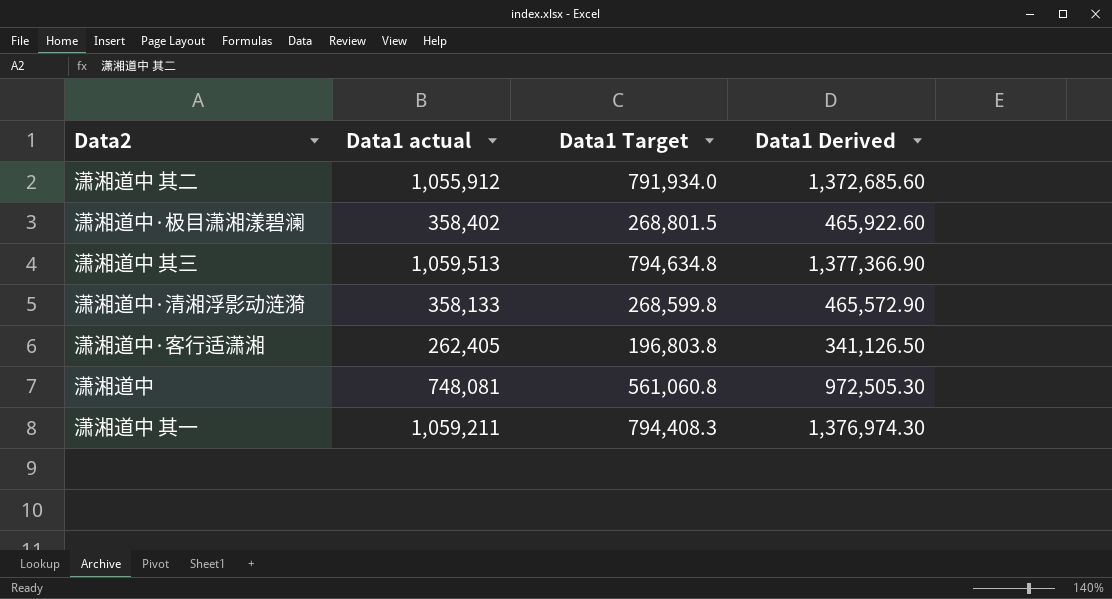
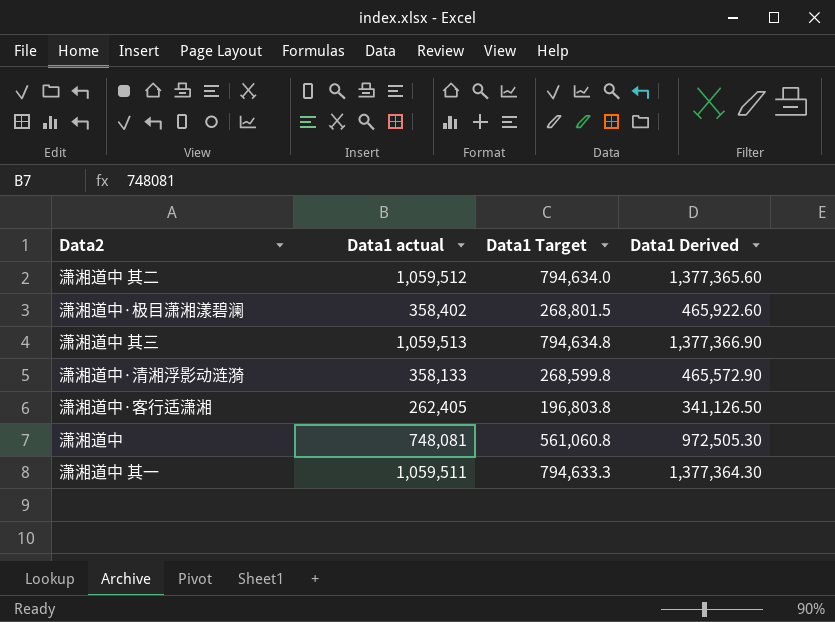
潇湘道中 其二 | Data1 actual: 1,055,912 -> 1,059,512
潇湘道中 其二 | Data1 Target: 791,934.0 -> 794,634.0
潇湘道中 其二 | Data1 Derived: 1,372,685.60 -> 1,377,365.60
潇湘道中 其一 | Data1 actual: 1,059,211 -> 1,059,511
潇湘道中 其一 | Data1 Target: 794,408.3 -> 794,633.3
潇湘道中 其一 | Data1 Derived: 1,376,974.30 -> 1,377,364.30

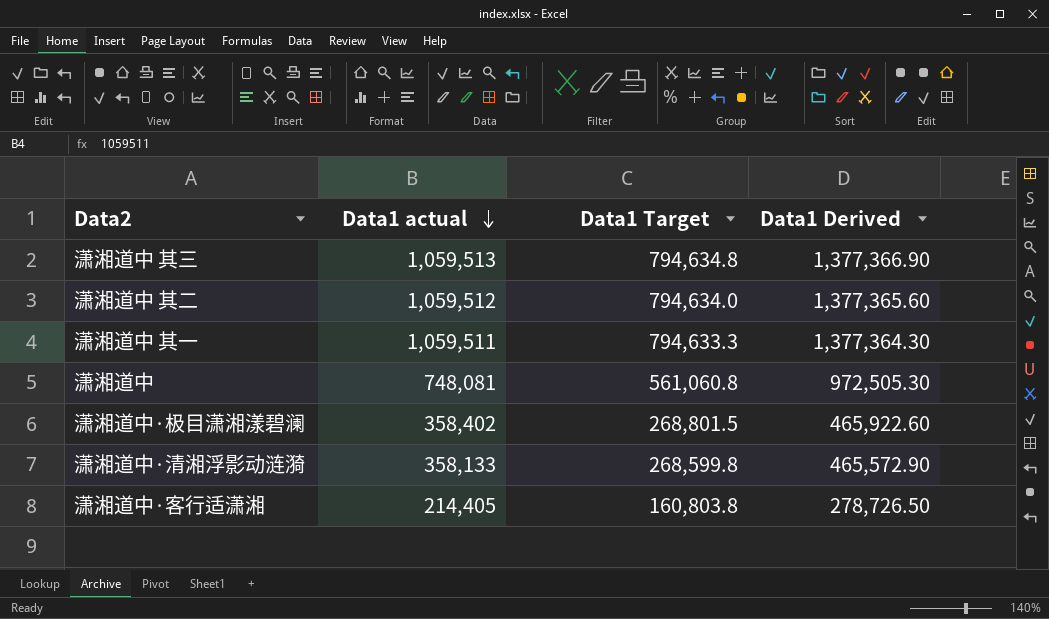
row order: none -> Data1 actual descending
潇湘道中·客行适潇湘 | Data1 actual: 262,405 -> 214,405
潇湘道中·客行适潇湘 | Data1 Target: 196,803.8 -> 160,803.8
潇湘道中·客行适潇湘 | Data1 Derived: 341,126.50 -> 278,726.50

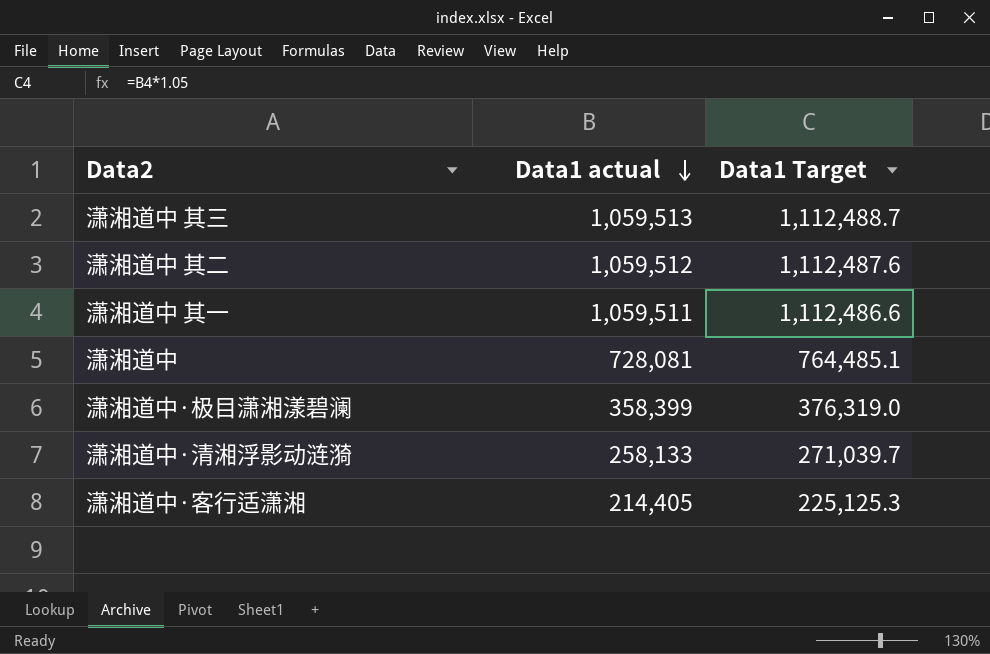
column Data1 Derived | formula: [Data1 actual] * 1.3 -> none
column Data1 Target | formula: [Data1 actual] * 0.75 -> [Data1 actual] * 1.05
潇湘道中 | Data1 actual: 748,081 -> 728,081
潇湘道中·极目潇湘漾碧澜 | Data1 actual: 358,402 -> 358,399
潇湘道中·清湘浮影动涟漪 | Data1 actual: 358,133 -> 258,133

